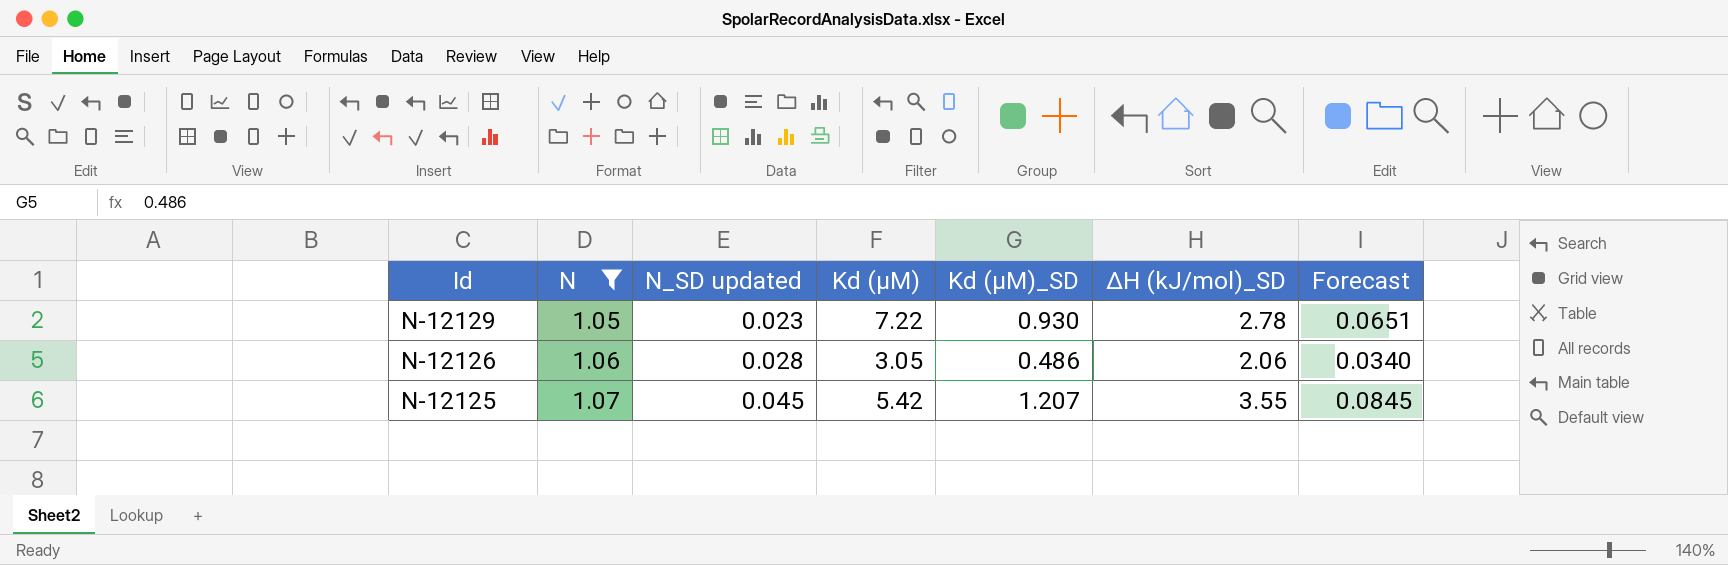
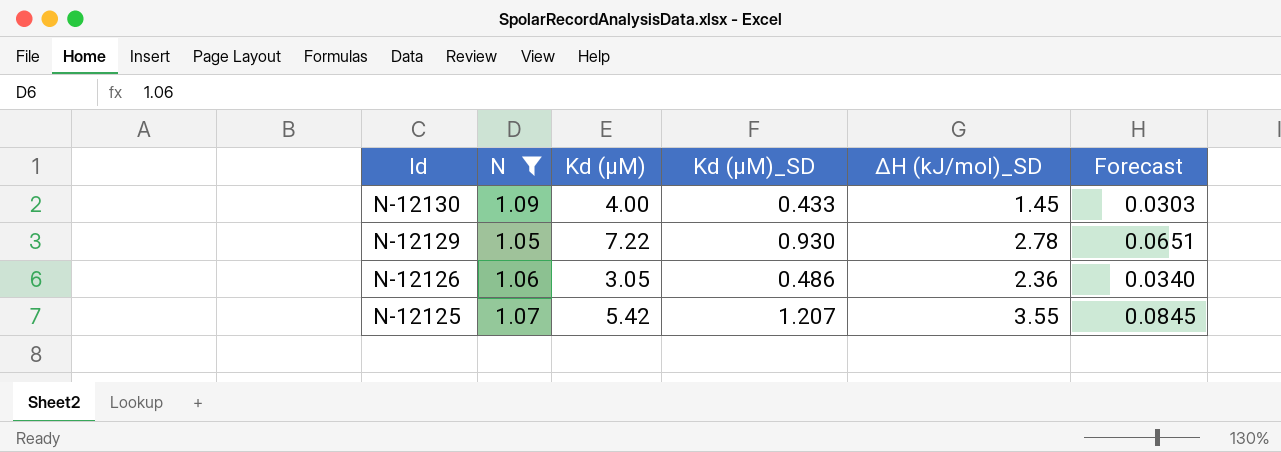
column N_SD updated | position: 3 -> none
row N-12130: none -> 1.09 | 4.00 | 0.433 | 1.45 | 0.0303
N-12126 | ∆H (kJ/mol)_SD: 2.06 -> 2.36

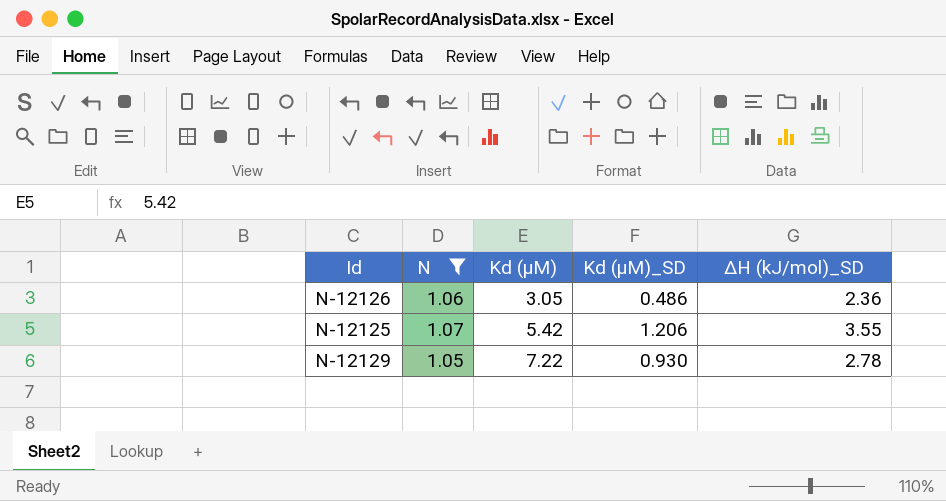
row order: Id descending -> Kd (µM) ascending
column Forecast | formula: [Kd (µM)_SD] * 0.07 -> none
row N-12130: 1.09 | 4.00 | 0.433 | 1.45 | 0.0303 -> none
N-12125 | Kd (µM)_SD: 1.207 -> 1.206

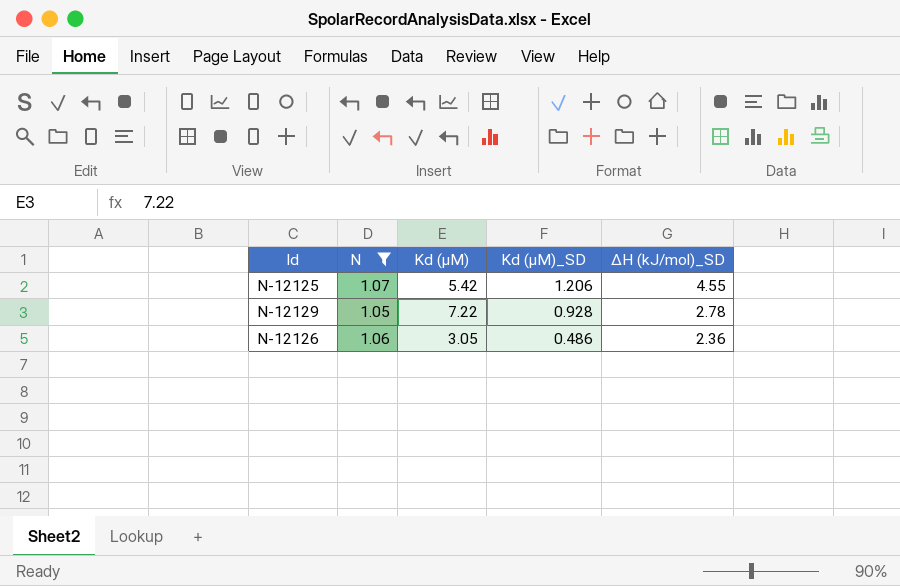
row order: Kd (µM) ascending -> Kd (µM)_SD descending
N-12125 | ∆H (kJ/mol)_SD: 3.55 -> 4.55
N-12129 | Kd (µM)_SD: 0.930 -> 0.928

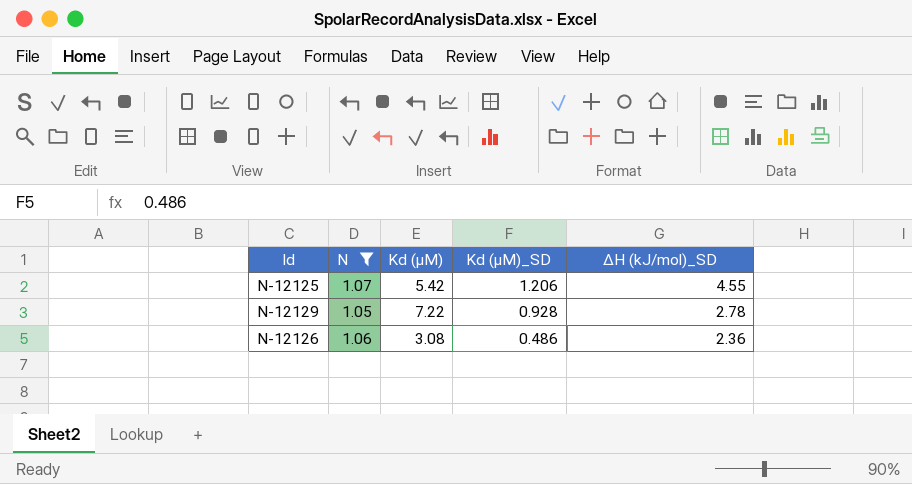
N-12126 | Kd (µM): 3.05 -> 3.08

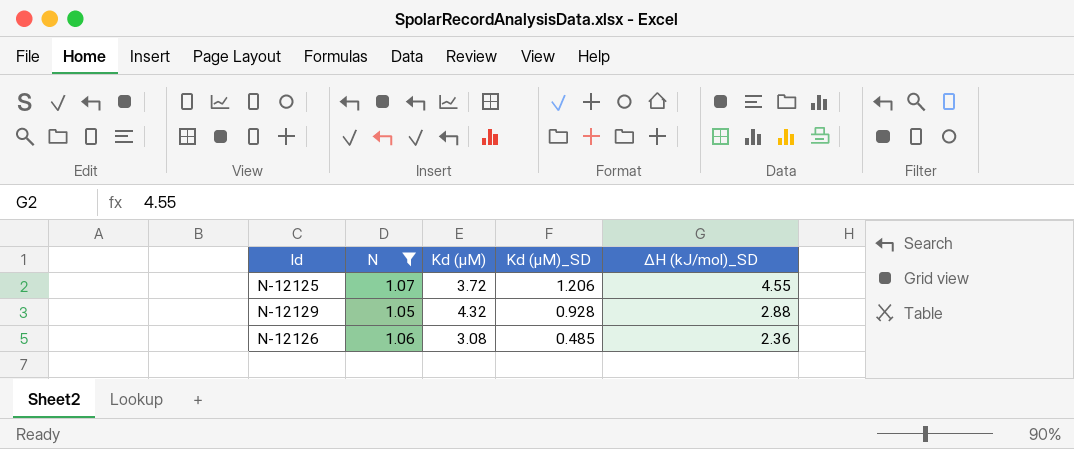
N-12125 | Kd (µM): 5.42 -> 3.72
N-12129 | Kd (µM): 7.22 -> 4.32
N-12129 | ∆H (kJ/mol)_SD: 2.78 -> 2.88
N-12126 | Kd (µM)_SD: 0.486 -> 0.485

